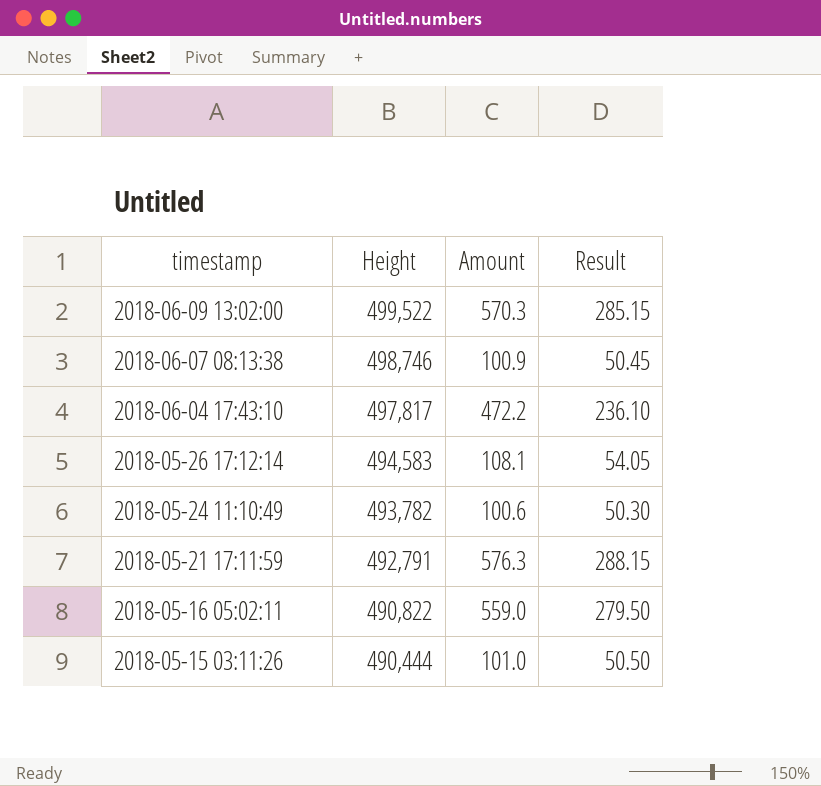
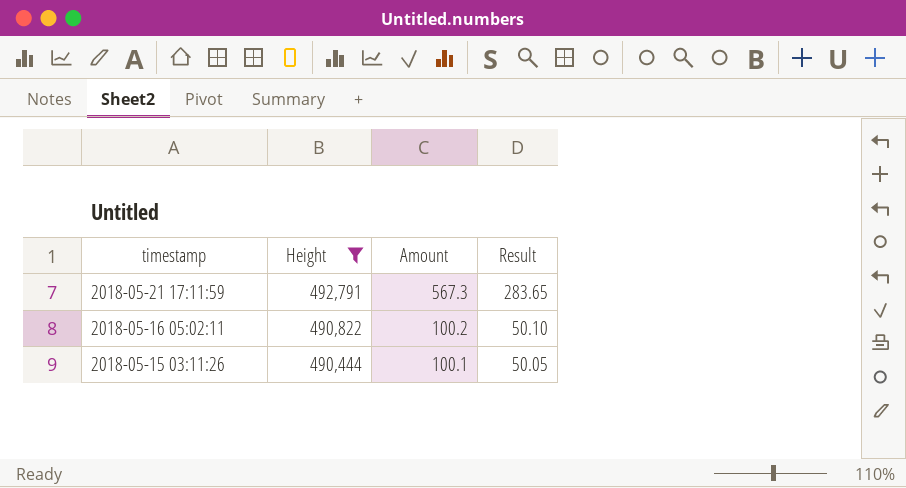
filter: none -> Height <= 492,791
2018-05-21 17:11:59 | Amount: 576.3 -> 567.3
2018-05-21 17:11:59 | Result: 288.15 -> 283.65
2018-05-16 05:02:11 | Amount: 559.0 -> 100.2
2018-05-16 05:02:11 | Result: 279.50 -> 50.10
2018-05-15 03:11:26 | Amount: 101.0 -> 100.1
2018-05-15 03:11:26 | Result: 50.50 -> 50.05

